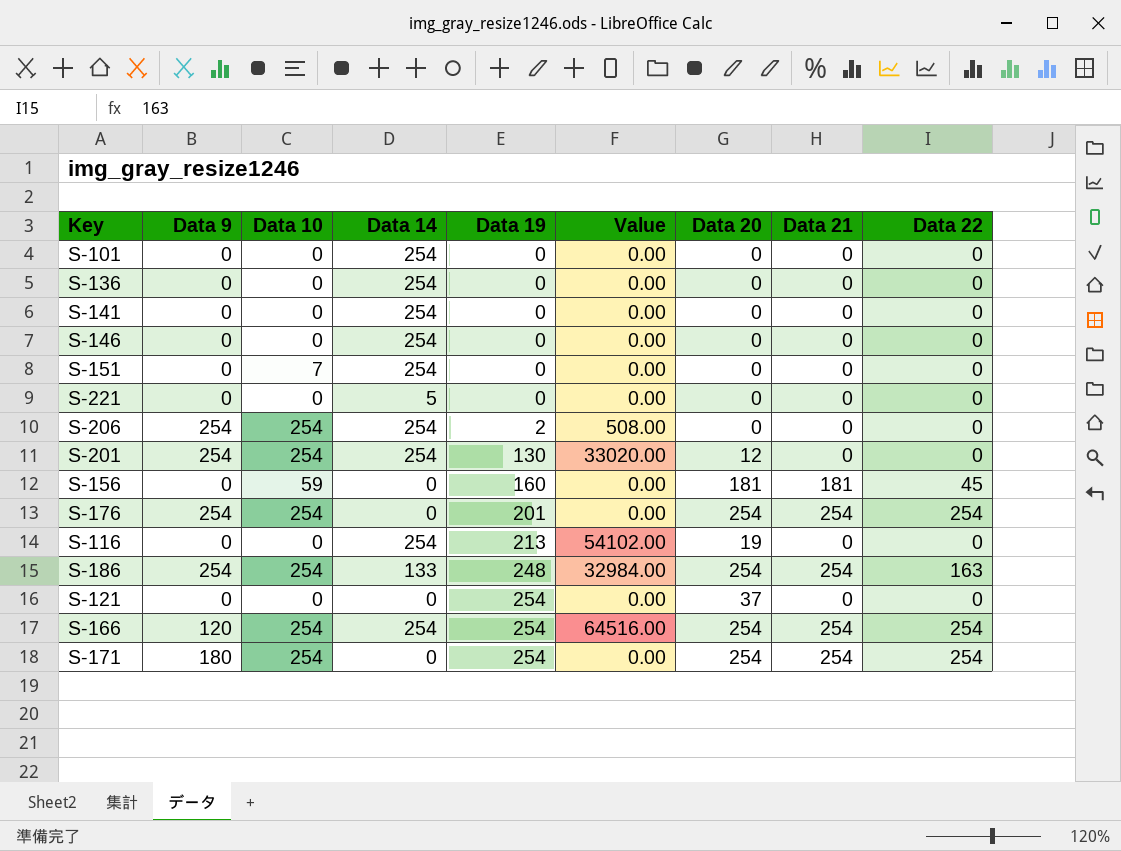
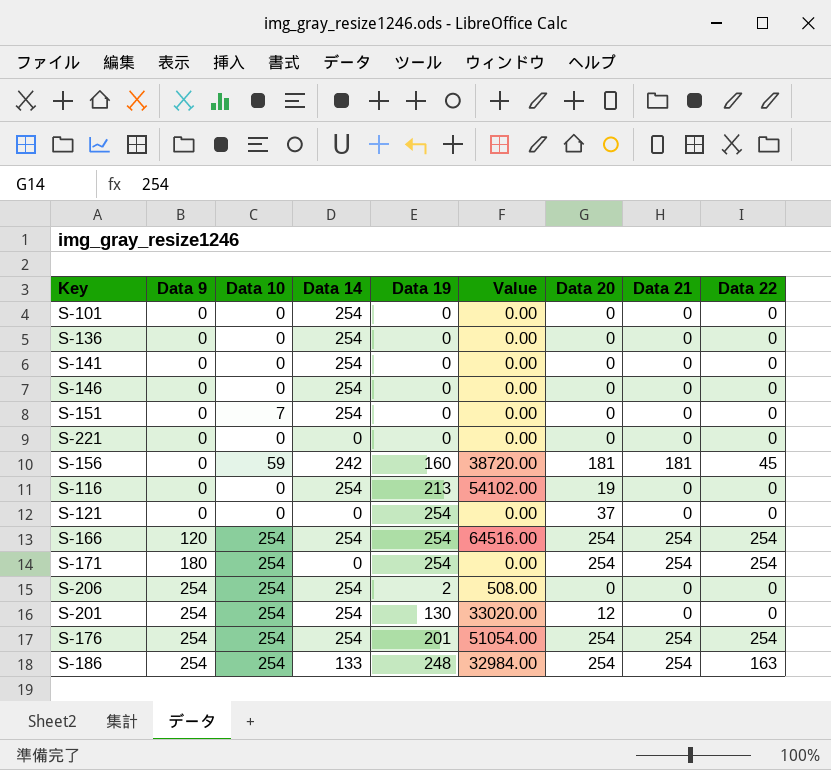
row order: Data 19 ascending -> Data 9 ascending
S-221 | Data 14: 5 -> 0
S-156 | Data 14: 0 -> 242
S-156 | Value: 0.00 -> 38720.00
S-176 | Data 14: 0 -> 254
S-176 | Value: 0.00 -> 51054.00

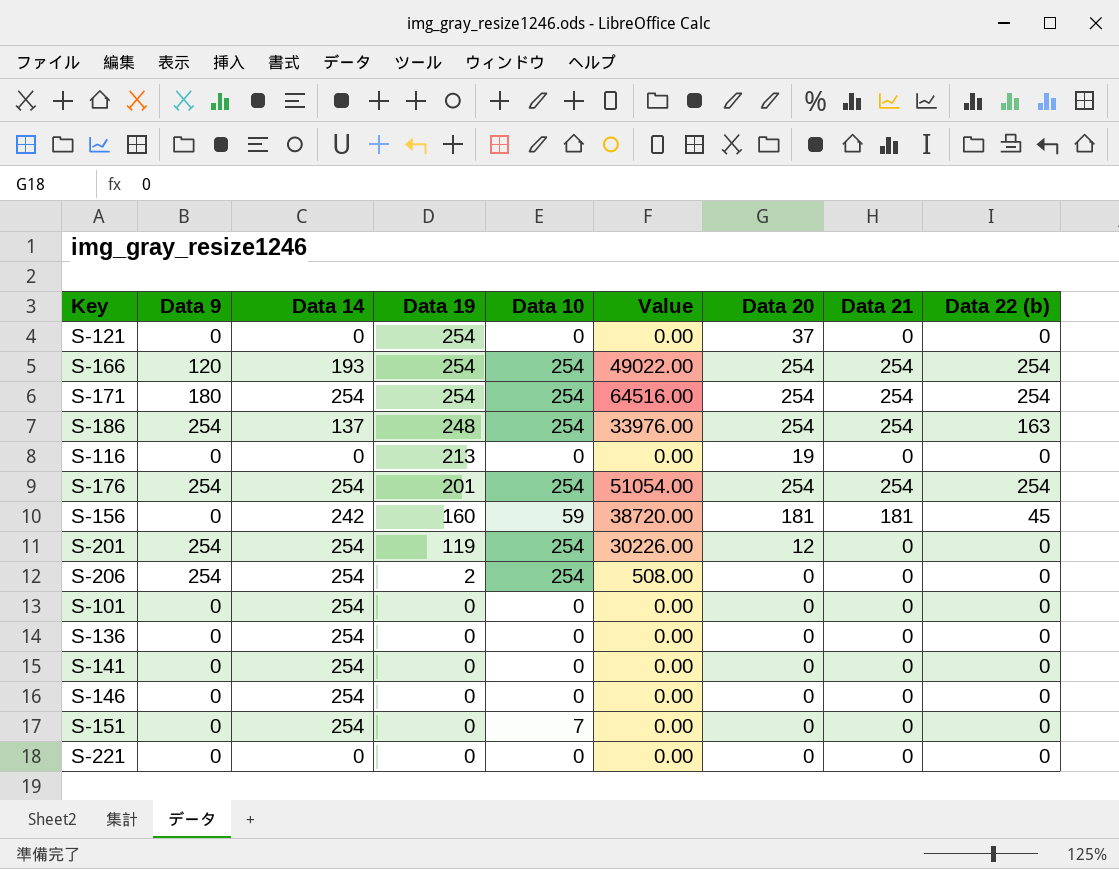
row order: Data 9 ascending -> Data 19 descending
column Data 10 | position: 3 -> 5
column name: Data 22 -> Data 22 (b)
S-166 | Data 14: 254 -> 193
S-166 | Value: 64516.00 -> 49022.00
S-171 | Data 14: 0 -> 254
S-171 | Value: 0.00 -> 64516.00
S-186 | Data 14: 133 -> 137
S-186 | Value: 32984.00 -> 33976.00
S-116 | Data 14: 254 -> 0
S-116 | Value: 54102.00 -> 0.00
S-201 | Data 19: 130 -> 119
S-201 | Value: 33020.00 -> 30226.00

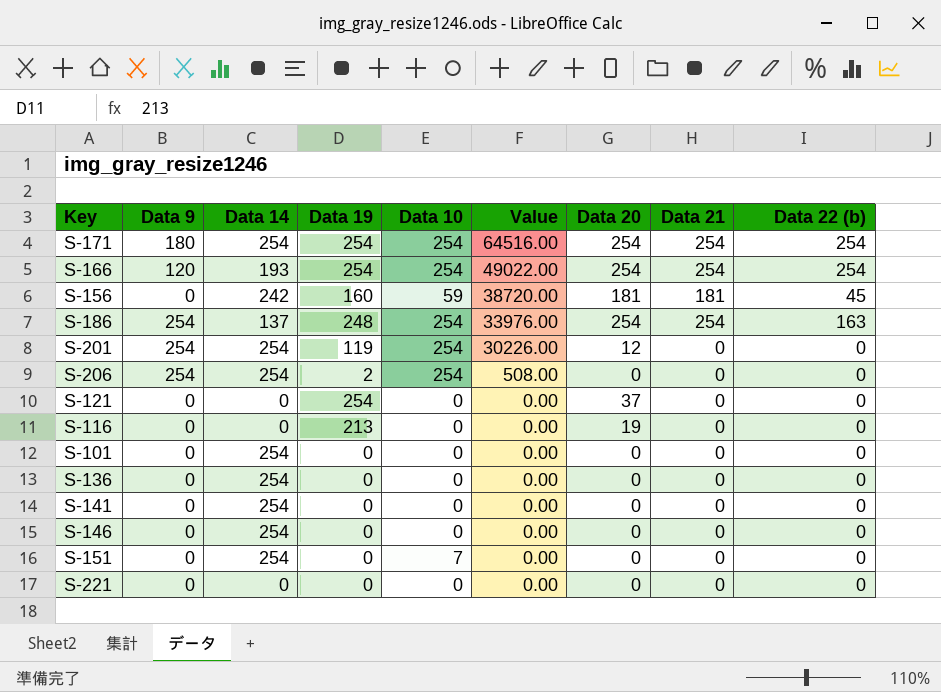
row order: Data 19 descending -> Value descending
row S-176: 254 | 254 | 201 | 254 | 51054.00 | 254 | 254 | 254 -> none

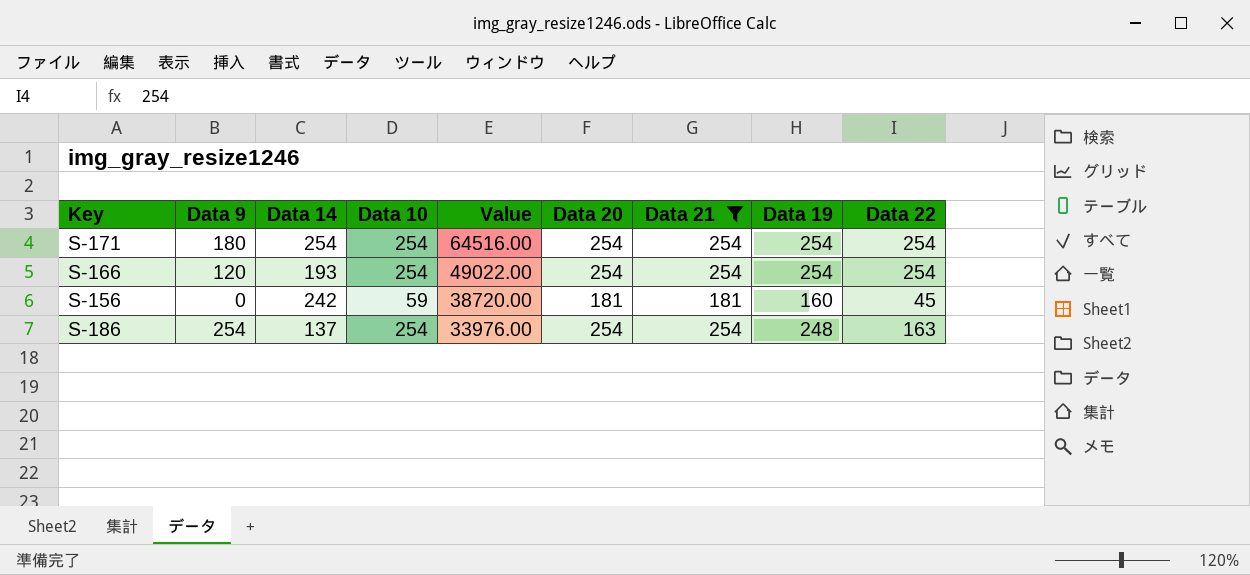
filter: none -> Data 21 != 0
column Data 19 | position: 4 -> 8
column name: Data 22 (b) -> Data 22

